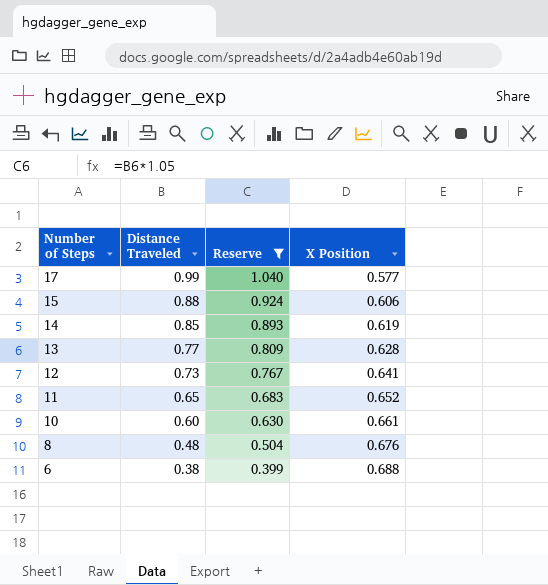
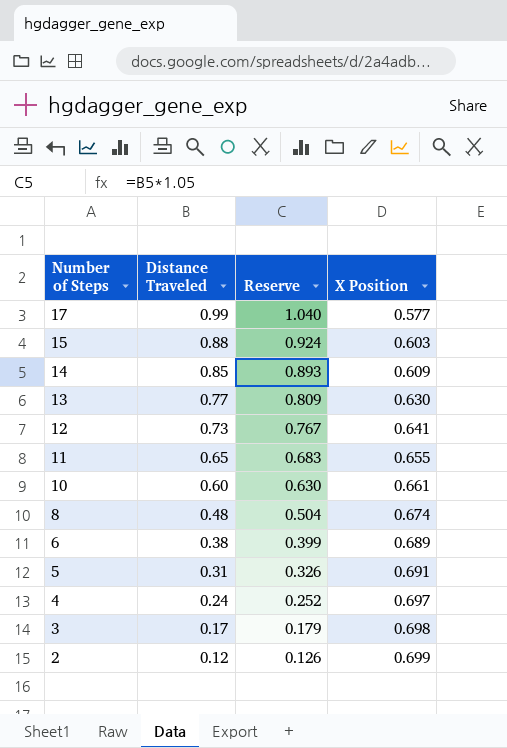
filter: Reserve >= 0.399 -> none
15 | X Position: 0.606 -> 0.603
14 | X Position: 0.619 -> 0.609
13 | X Position: 0.628 -> 0.630
11 | X Position: 0.652 -> 0.655
8 | X Position: 0.676 -> 0.674
6 | X Position: 0.688 -> 0.689

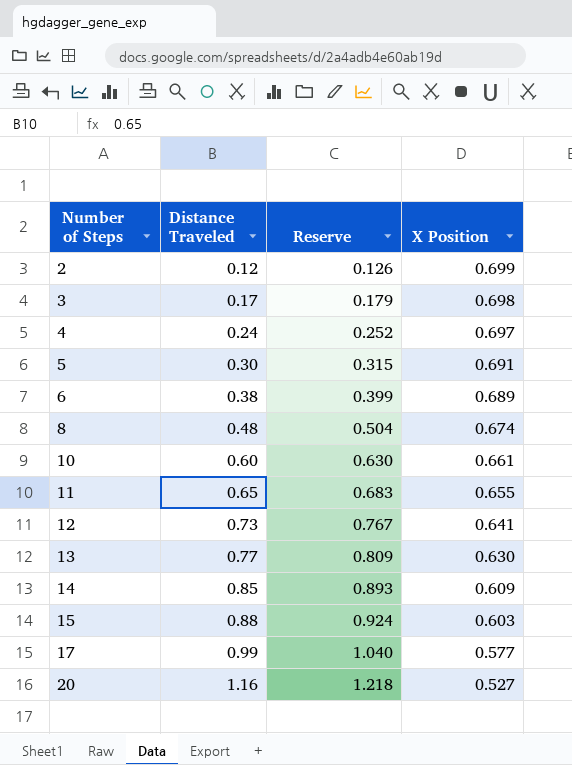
row order: Number of Steps descending -> Number of Steps ascending
5 | Distance Traveled: 0.31 -> 0.30
5 | Reserve: 0.326 -> 0.315
row 20: none -> 1.16 | 1.218 | 0.527

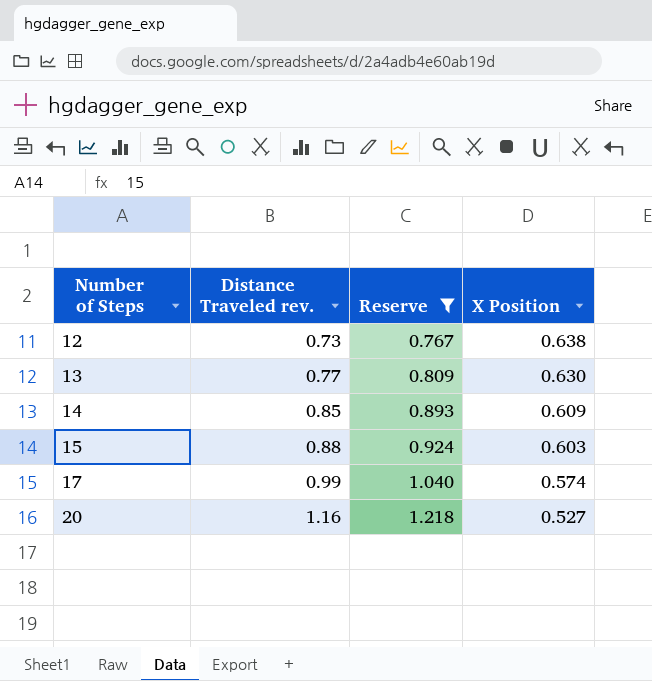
filter: none -> Reserve >= 0.767
column name: Distance Traveled -> Distance Traveled rev.
12 | X Position: 0.641 -> 0.638
17 | X Position: 0.577 -> 0.574

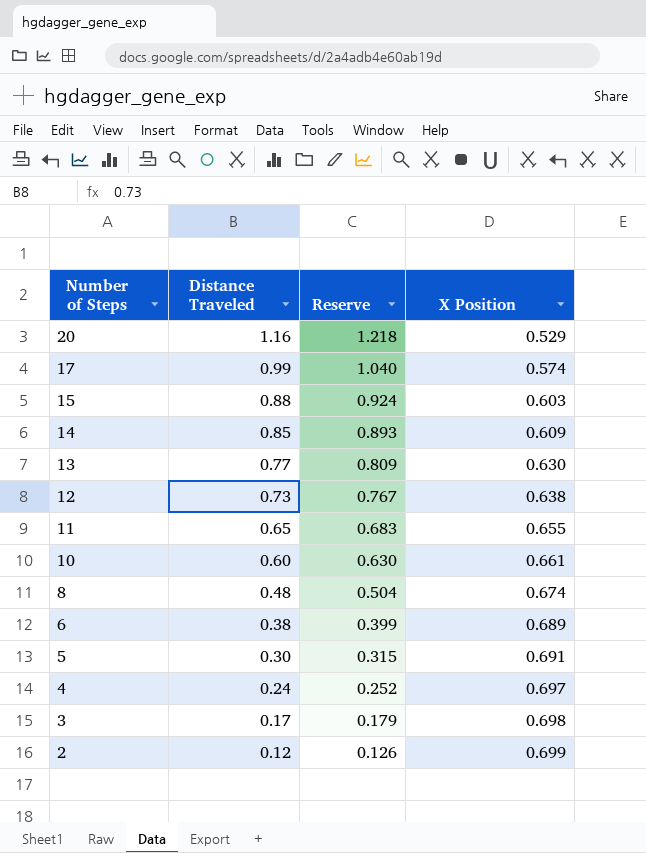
filter: Reserve >= 0.767 -> none
row order: Number of Steps ascending -> Number of Steps descending
column name: Distance Traveled rev. -> Distance Traveled
20 | X Position: 0.527 -> 0.529

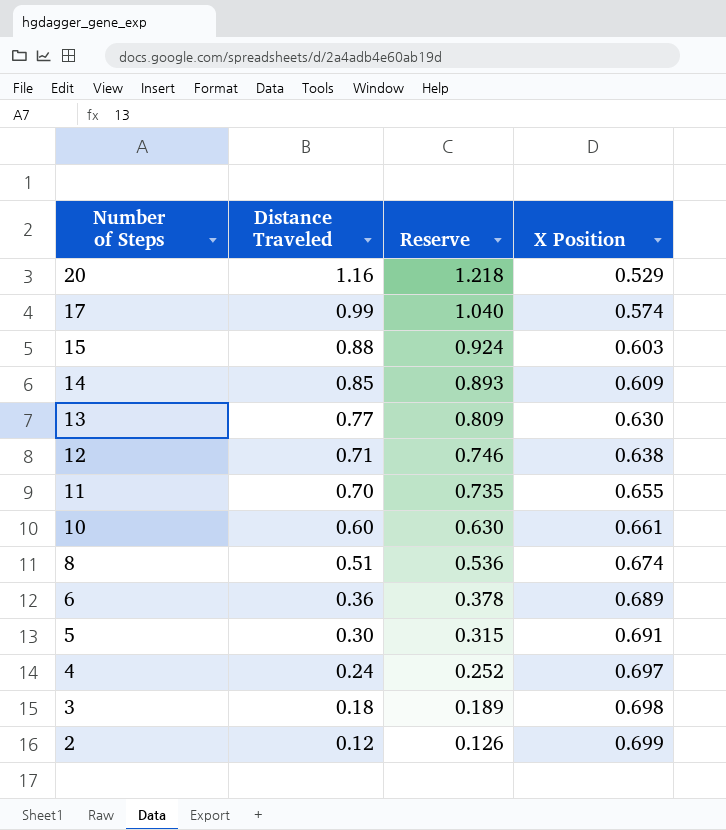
12 | Distance Traveled: 0.73 -> 0.71
12 | Reserve: 0.767 -> 0.746
11 | Distance Traveled: 0.65 -> 0.70
11 | Reserve: 0.683 -> 0.735
8 | Distance Traveled: 0.48 -> 0.51
8 | Reserve: 0.504 -> 0.536
6 | Distance Traveled: 0.38 -> 0.36
6 | Reserve: 0.399 -> 0.378
3 | Distance Traveled: 0.17 -> 0.18
3 | Reserve: 0.179 -> 0.189

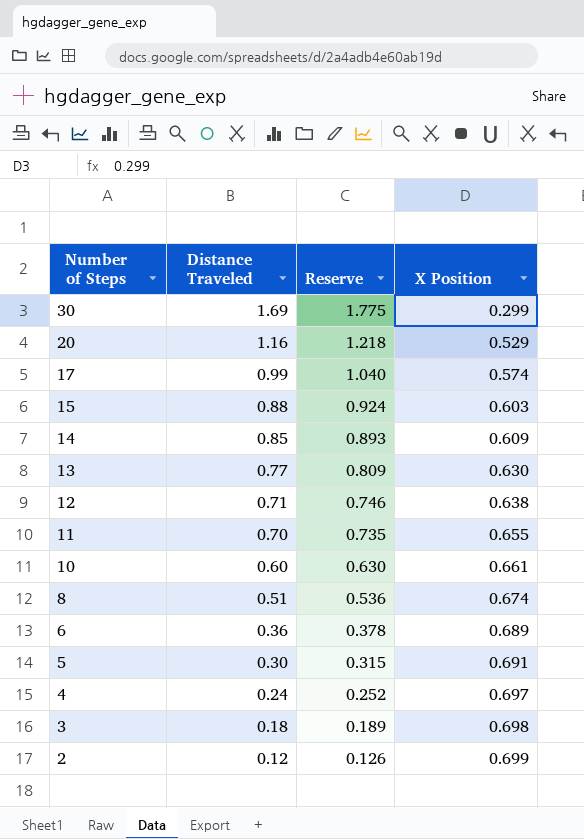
row 30: none -> 1.69 | 1.775 | 0.299

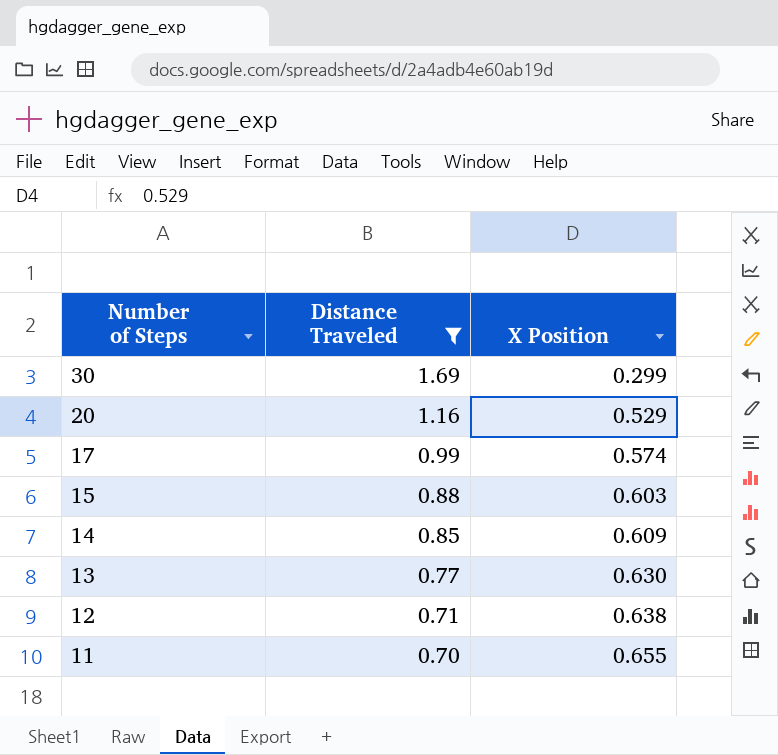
filter: none -> Distance Traveled >= 0.70
column Reserve | formula: [Distance Traveled] * 1.05 -> none

